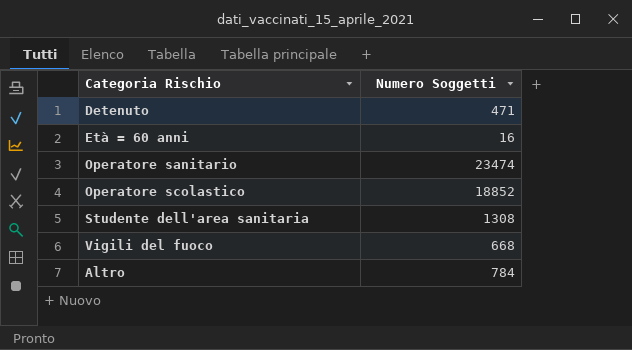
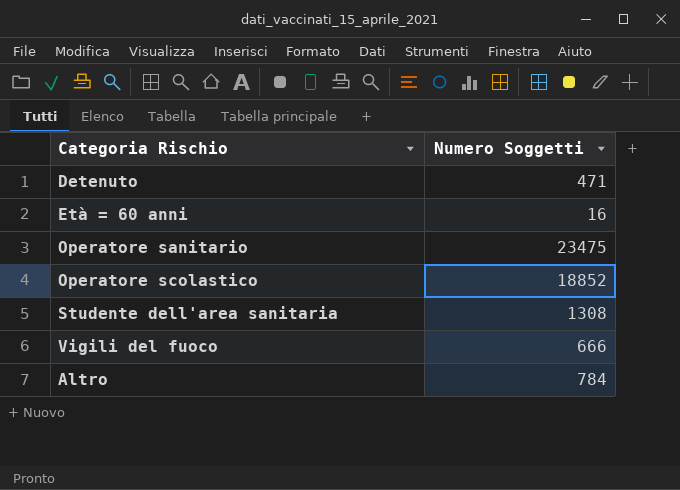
Operatore sanitario | Numero Soggetti: 23474 -> 23475
Vigili del fuoco | Numero Soggetti: 668 -> 666

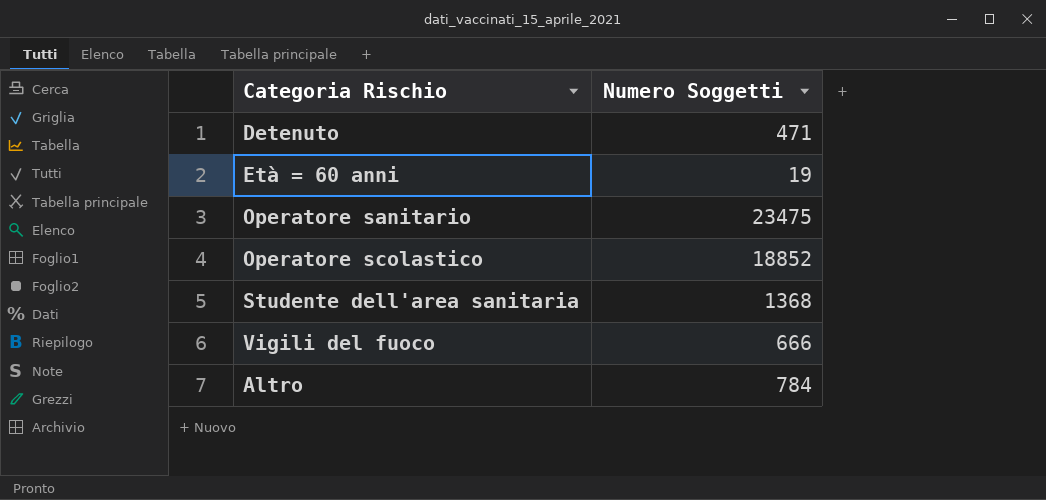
Età = 60 anni | Numero Soggetti: 16 -> 19
Studente dell'area sanitaria | Numero Soggetti: 1308 -> 1368

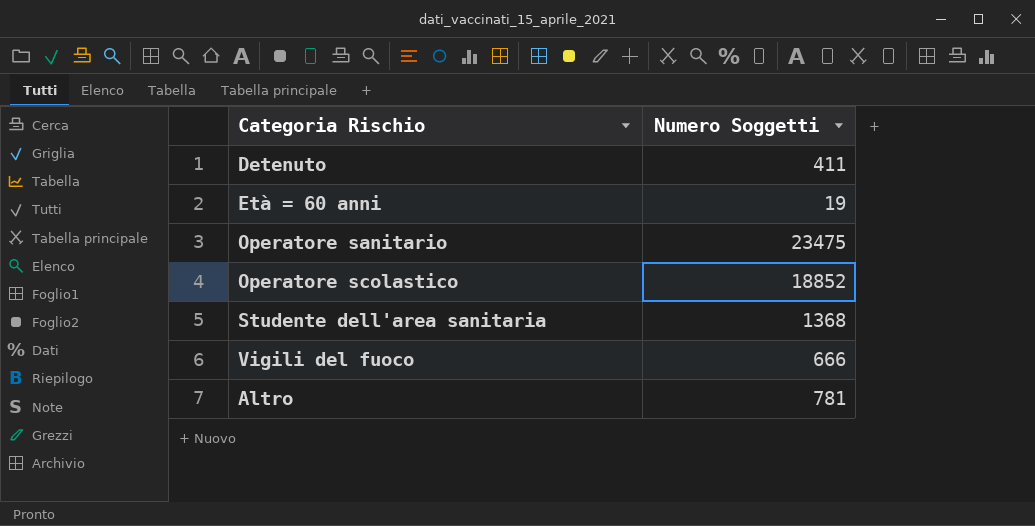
Detenuto | Numero Soggetti: 471 -> 411
Altro | Numero Soggetti: 784 -> 781

